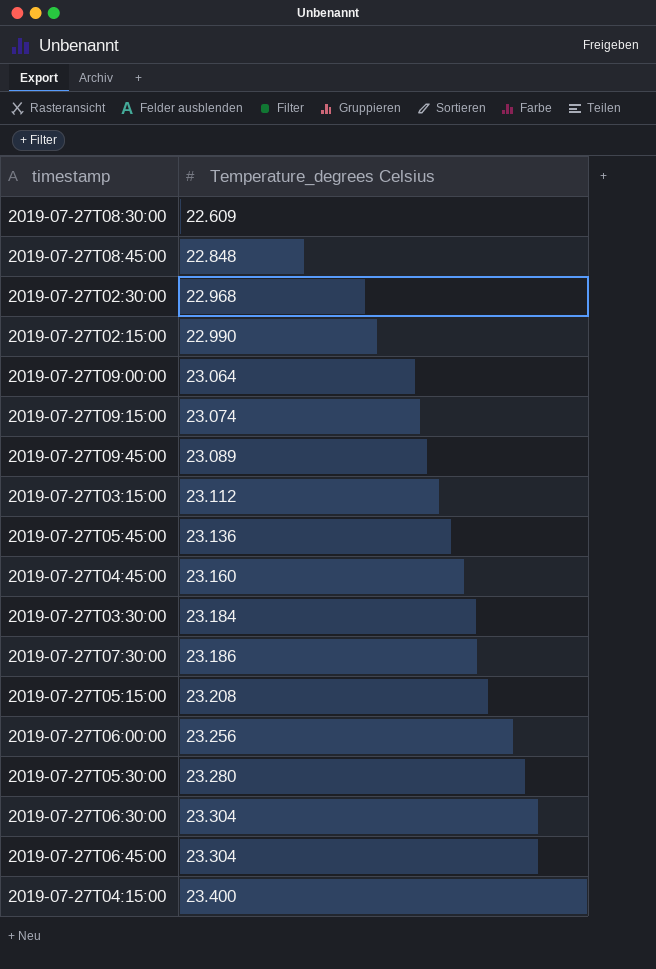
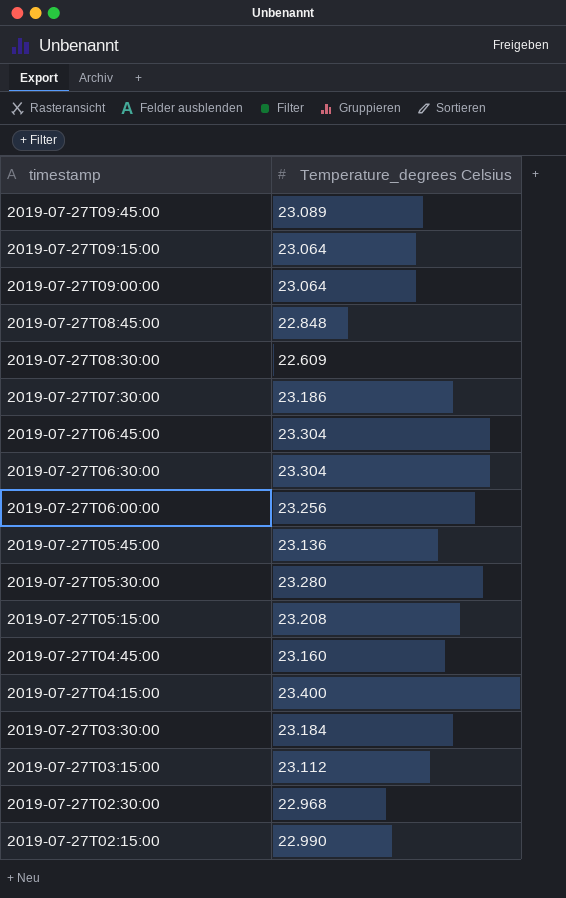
row order: Temperature_degrees Celsius ascending -> timestamp descending
2019-07-27T09:15:00 | Temperature_degrees Celsius: 23.074 -> 23.064

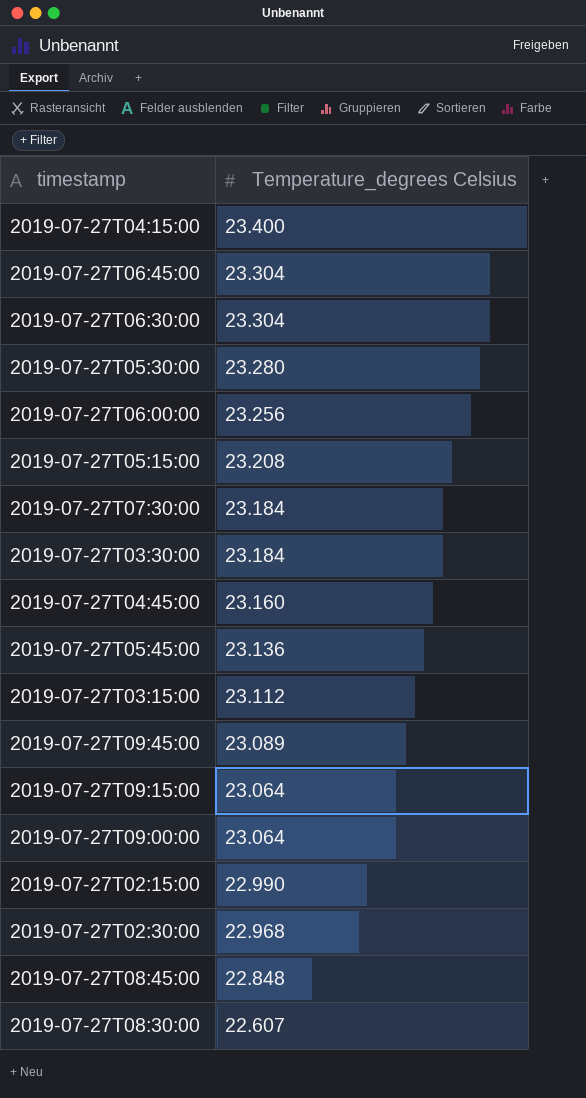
row order: timestamp descending -> Temperature_degrees Celsius descending
2019-07-27T07:30:00 | Temperature_degrees Celsius: 23.186 -> 23.184
2019-07-27T08:30:00 | Temperature_degrees Celsius: 22.609 -> 22.607

